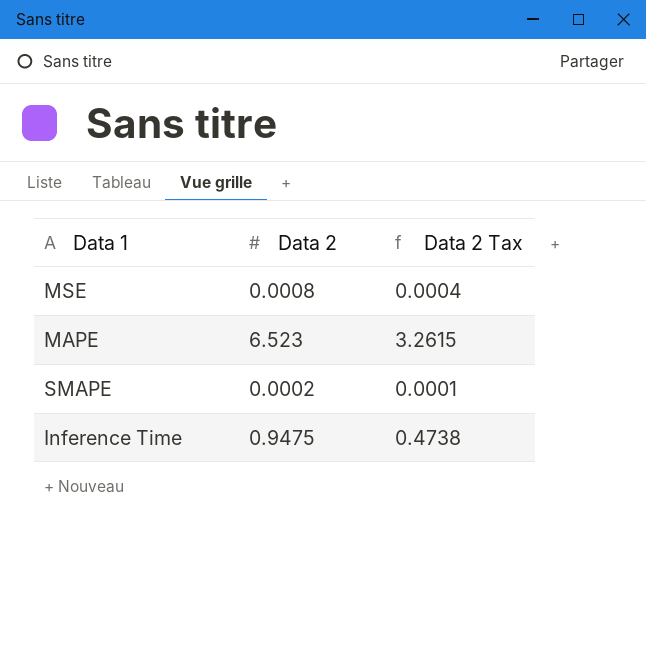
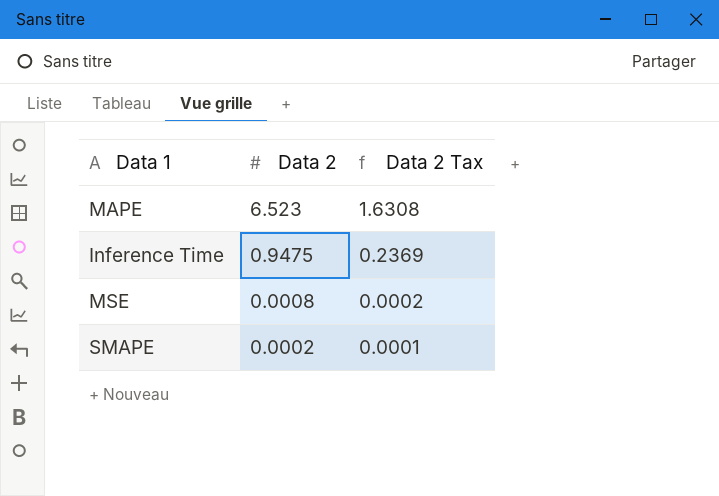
row order: none -> Data 2 descending
column Data 2 Tax | formula: [Data 2] * 0.5 -> [Data 2] * 0.25

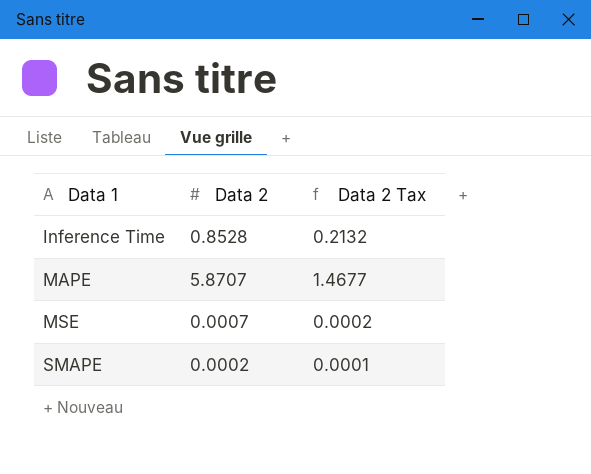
row order: Data 2 descending -> Data 1 ascending
Inference Time | Data 2: 0.9475 -> 0.8528
Inference Time | Data 2 Tax: 0.2369 -> 0.2132
MAPE | Data 2: 6.523 -> 5.8707
MAPE | Data 2 Tax: 1.6308 -> 1.4677
MSE | Data 2: 0.0008 -> 0.0007

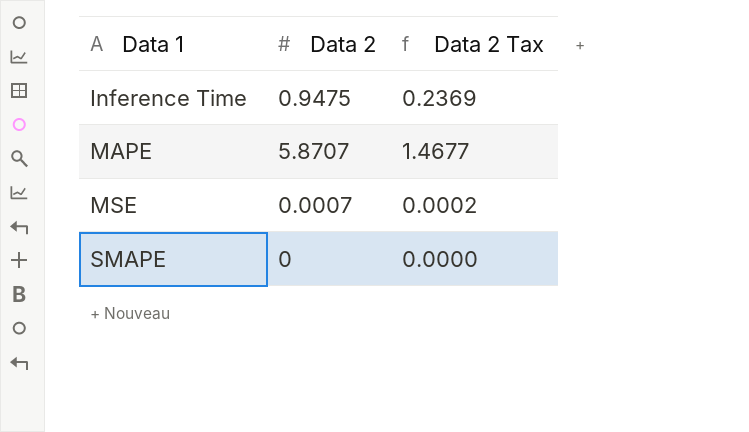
Inference Time | Data 2: 0.8528 -> 0.9475
Inference Time | Data 2 Tax: 0.2132 -> 0.2369
SMAPE | Data 2: 0.0002 -> 0
SMAPE | Data 2 Tax: 0.0001 -> 0.0000

